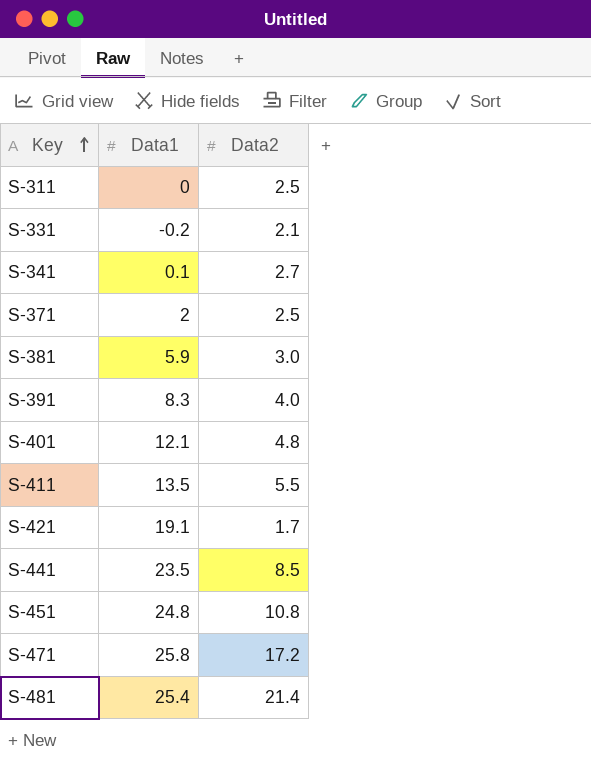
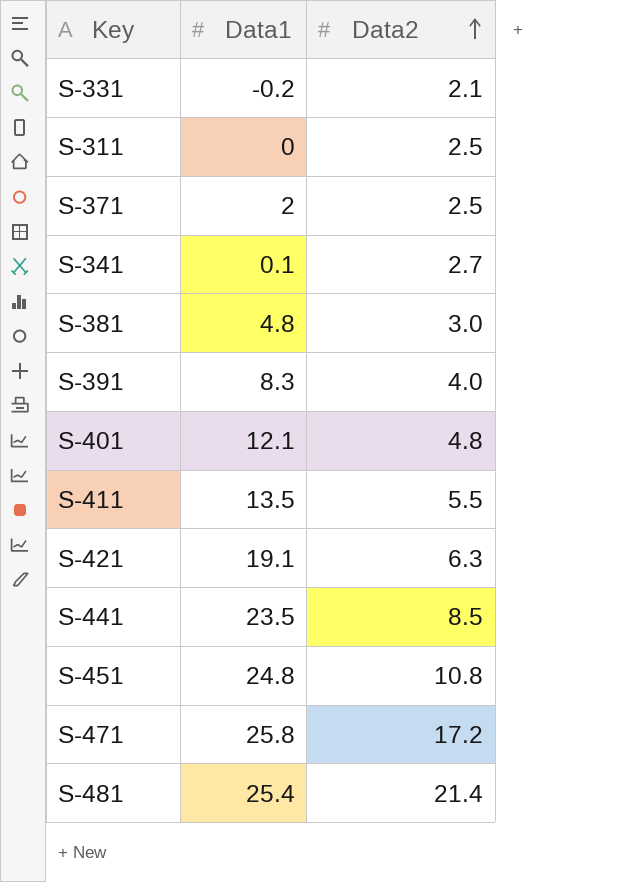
row order: Key ascending -> Data2 ascending
S-381 | Data1: 5.9 -> 4.8
S-421 | Data2: 1.7 -> 6.3

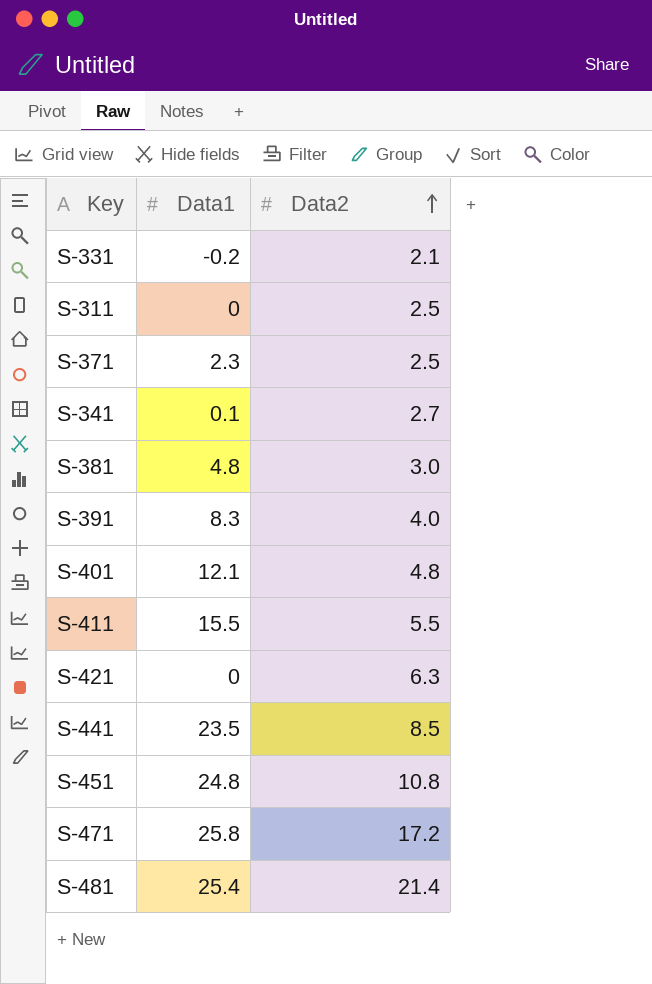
S-371 | Data1: 2 -> 2.3
S-411 | Data1: 13.5 -> 15.5
S-421 | Data1: 19.1 -> 0

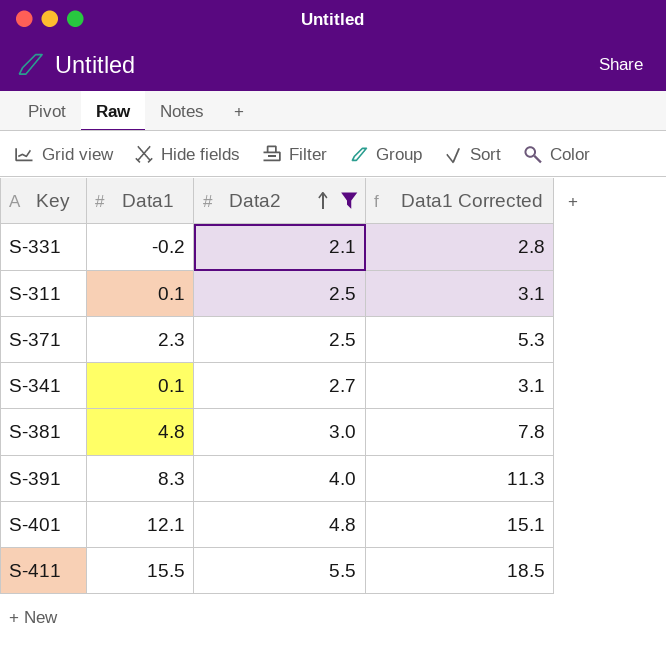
filter: none -> Data2 <= 5.5
column Data1 Corrected | formula: none -> [Data1] + 3
S-311 | Data1: 0 -> 0.1

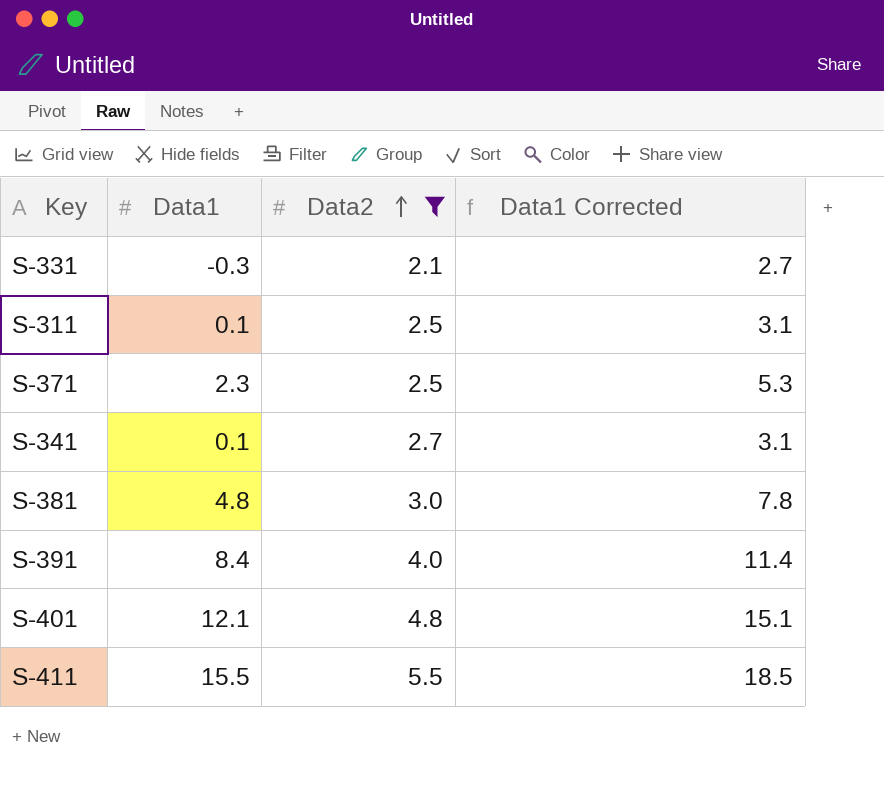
S-331 | Data1: -0.2 -> -0.3
S-331 | Data1 Corrected: 2.8 -> 2.7
S-391 | Data1: 8.3 -> 8.4
S-391 | Data1 Corrected: 11.3 -> 11.4

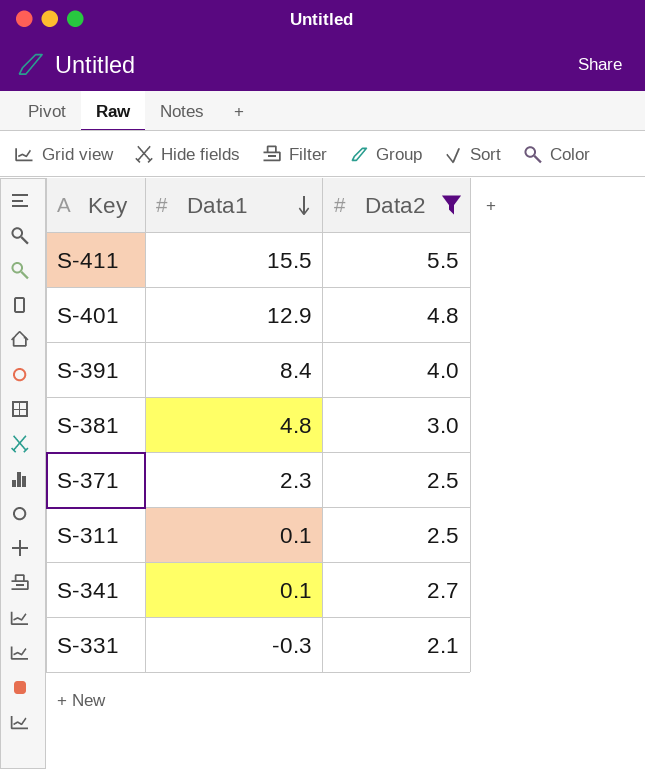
row order: Data2 ascending -> Data1 descending
column Data1 Corrected | formula: [Data1] + 3 -> none
S-401 | Data1: 12.1 -> 12.9

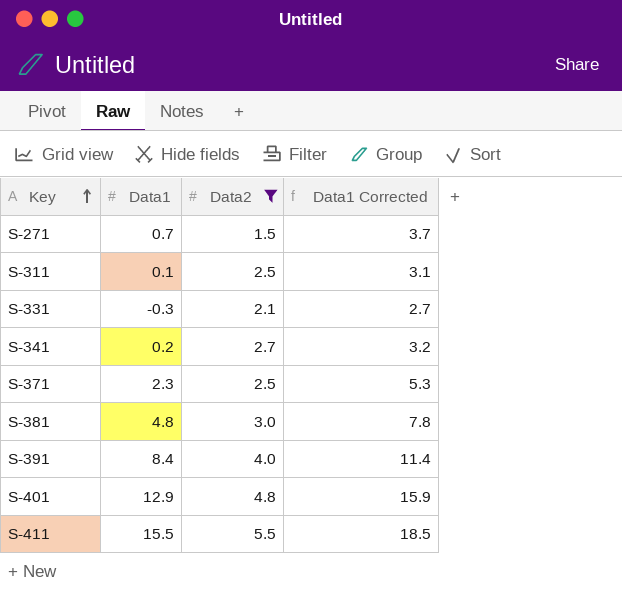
row order: Data1 descending -> Key ascending
column Data1 Corrected | formula: none -> [Data1] + 3
row S-271: none -> 0.7 | 1.5 | 3.7
S-341 | Data1: 0.1 -> 0.2

